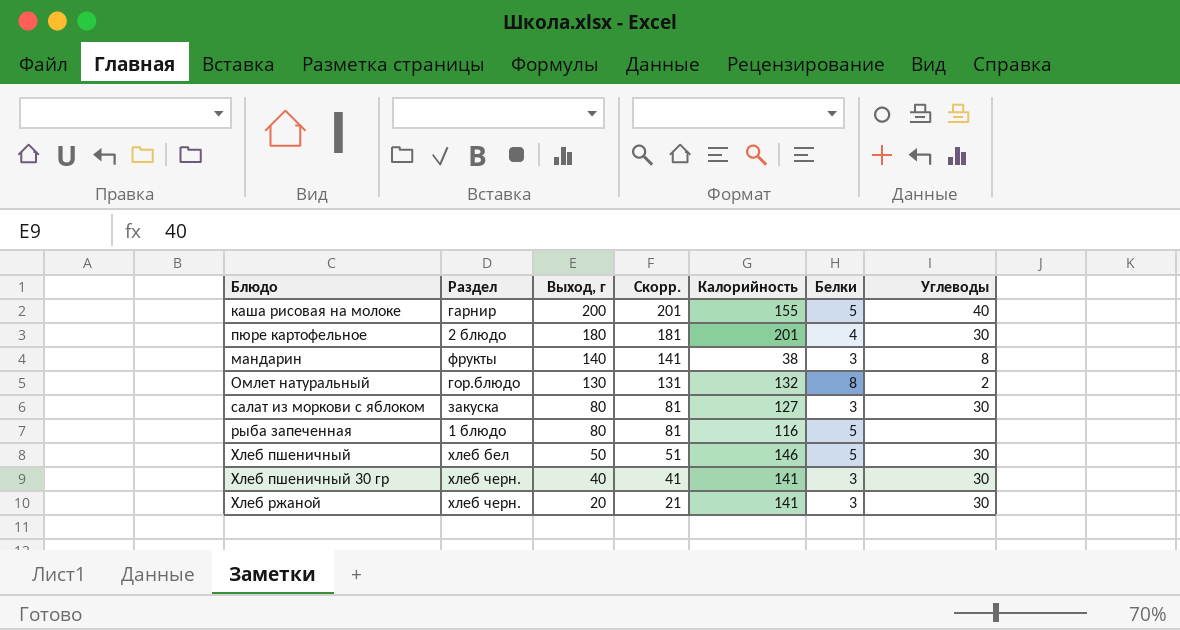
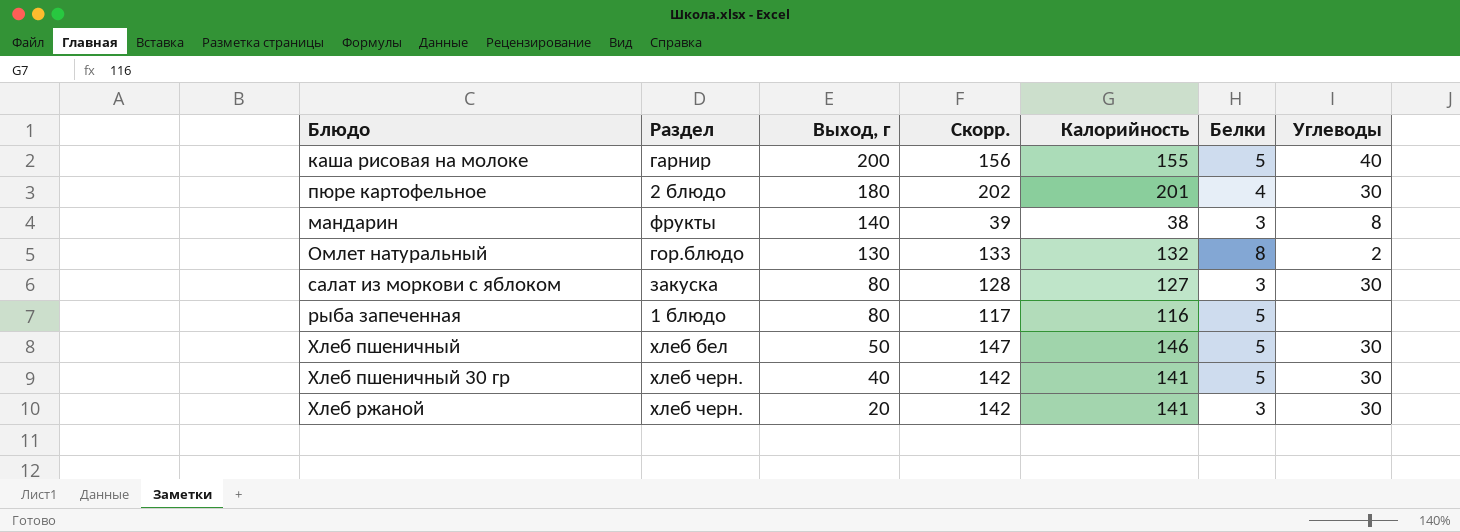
column Скорр. | formula: [Выход, г] + 1 -> [Калорийность] + 1
Хлеб пшеничный 30 гр | Белки: 3 -> 5

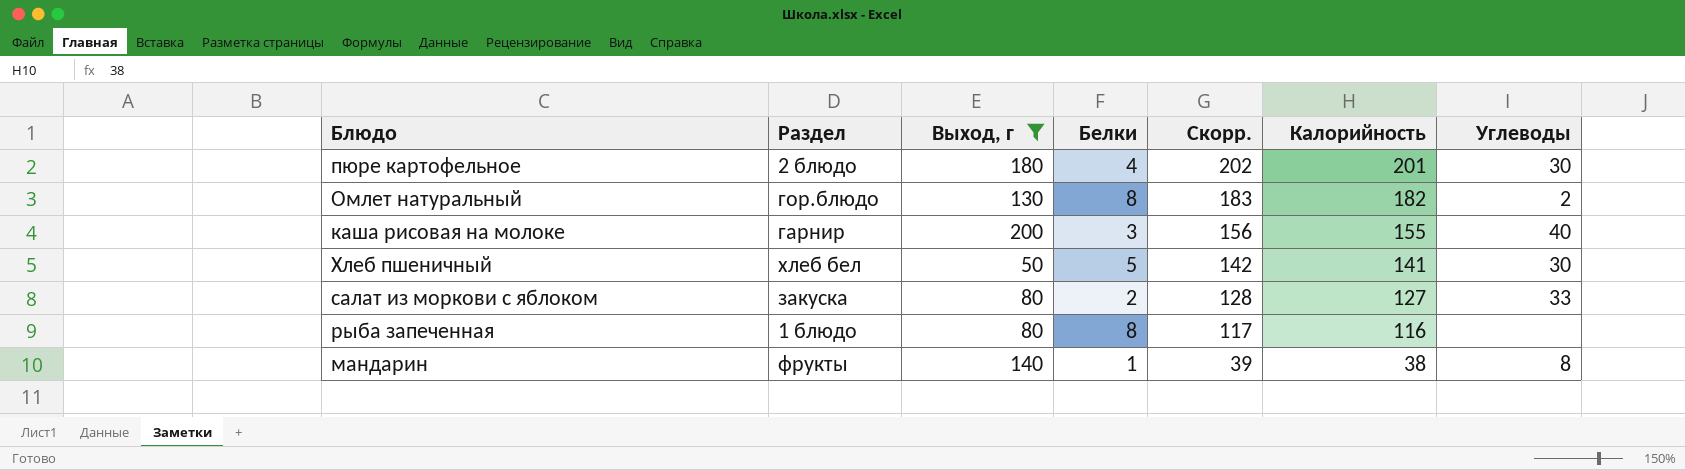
filter: none -> Выход, г >= 50
row order: Выход, г descending -> Скорр. descending
column Белки | position: 6 -> 4
Омлет натуральный | Скорр.: 133 -> 183
Омлет натуральный | Калорийность: 132 -> 182
каша рисовая на молоке | Белки: 5 -> 3
Хлеб пшеничный | Скорр.: 147 -> 142
Хлеб пшеничный | Калорийность: 146 -> 141
салат из моркови с яблоком | Белки: 3 -> 2
салат из моркови с яблоком | Углеводы: 30 -> 33
рыба запеченная | Белки: 5 -> 8
мандарин | Белки: 3 -> 1

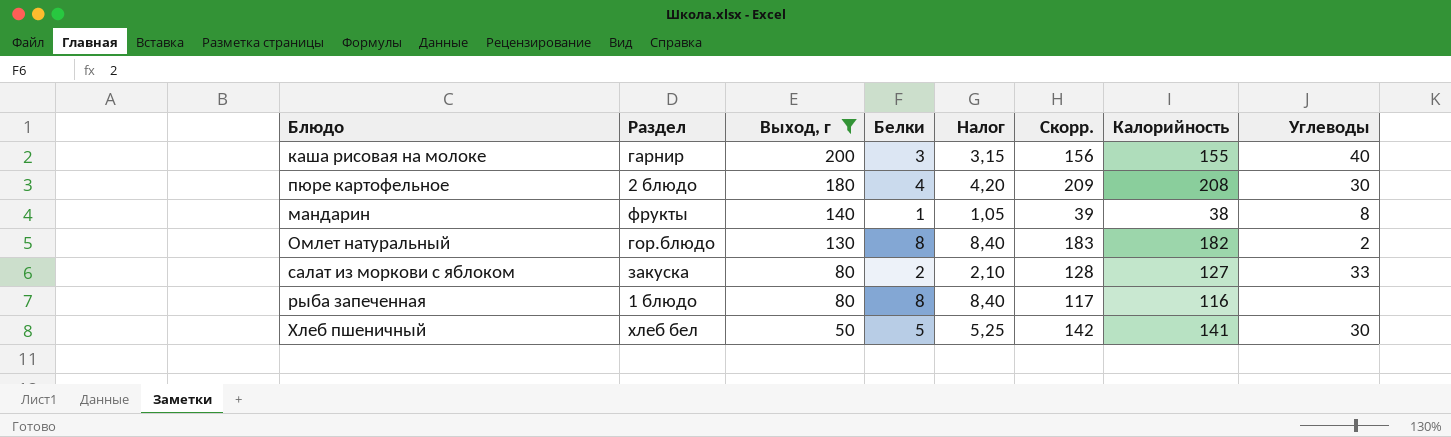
row order: Скорр. descending -> Выход, г descending
column Налог | formula: none -> [Белки] * 1,05
пюре картофельное | Скорр.: 202 -> 209
пюре картофельное | Калорийность: 201 -> 208

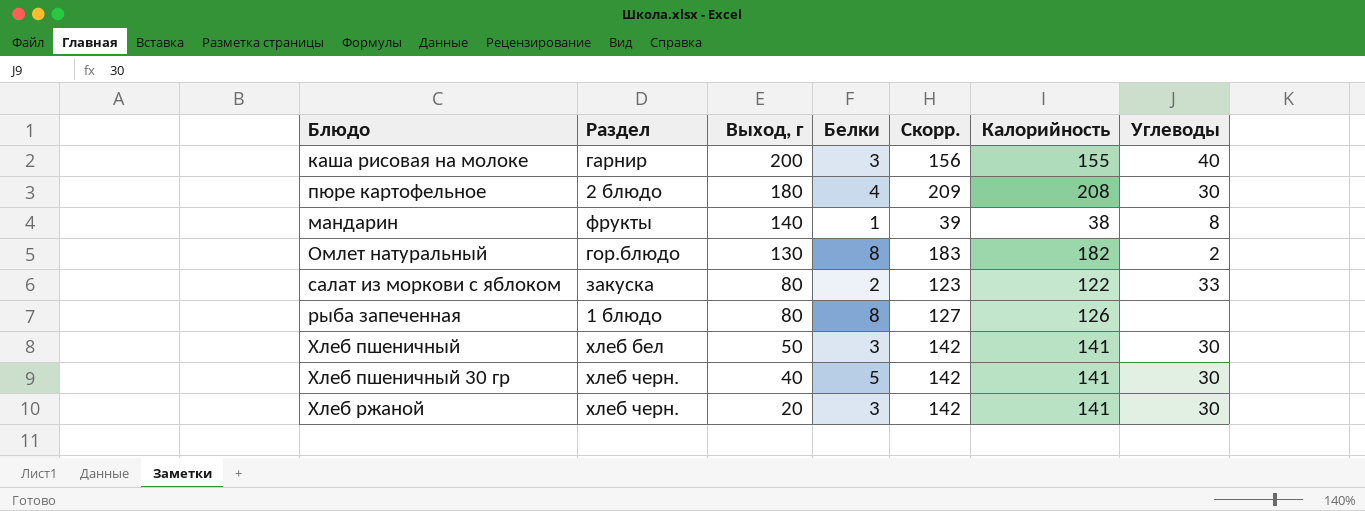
filter: Выход, г >= 50 -> none
column Налог | formula: [Белки] * 1,05 -> none
салат из моркови с яблоком | Скорр.: 128 -> 123
салат из моркови с яблоком | Калорийность: 127 -> 122
рыба запеченная | Скорр.: 117 -> 127
рыба запеченная | Калорийность: 116 -> 126
Хлеб пшеничный | Белки: 5 -> 3

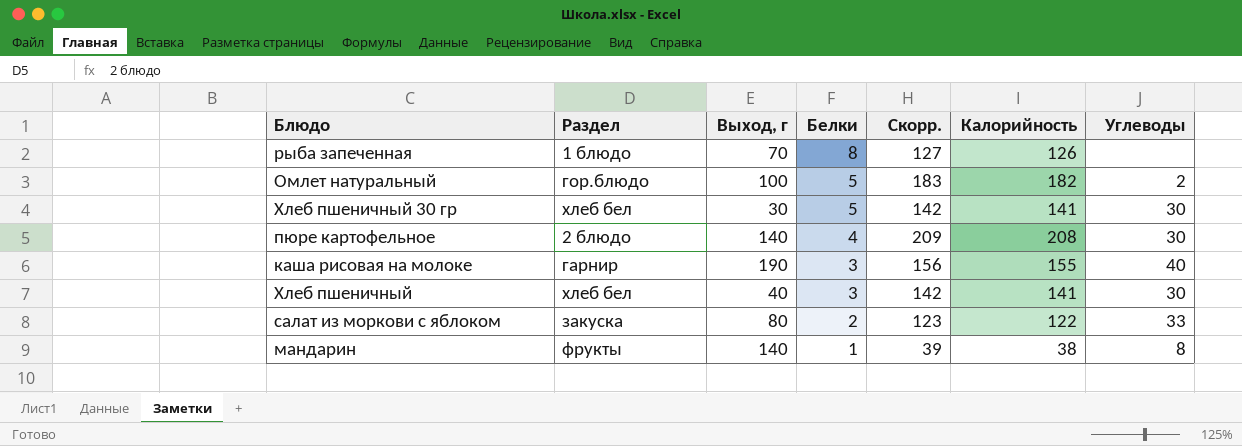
row order: Выход, г descending -> Белки descending
row Хлеб ржаной: хлеб черн. | 20 | 3 | 142 | 141 | 30 -> none
рыба запеченная | Выход, г: 80 -> 70
Омлет натуральный | Выход, г: 130 -> 100
Омлет натуральный | Белки: 8 -> 5
Хлеб пшеничный 30 гр | Раздел: хлеб черн. -> хлеб бел
Хлеб пшеничный 30 гр | Выход, г: 40 -> 30
пюре картофельное | Выход, г: 180 -> 140
каша рисовая на молоке | Выход, г: 200 -> 190
Хлеб пшеничный | Выход, г: 50 -> 40

